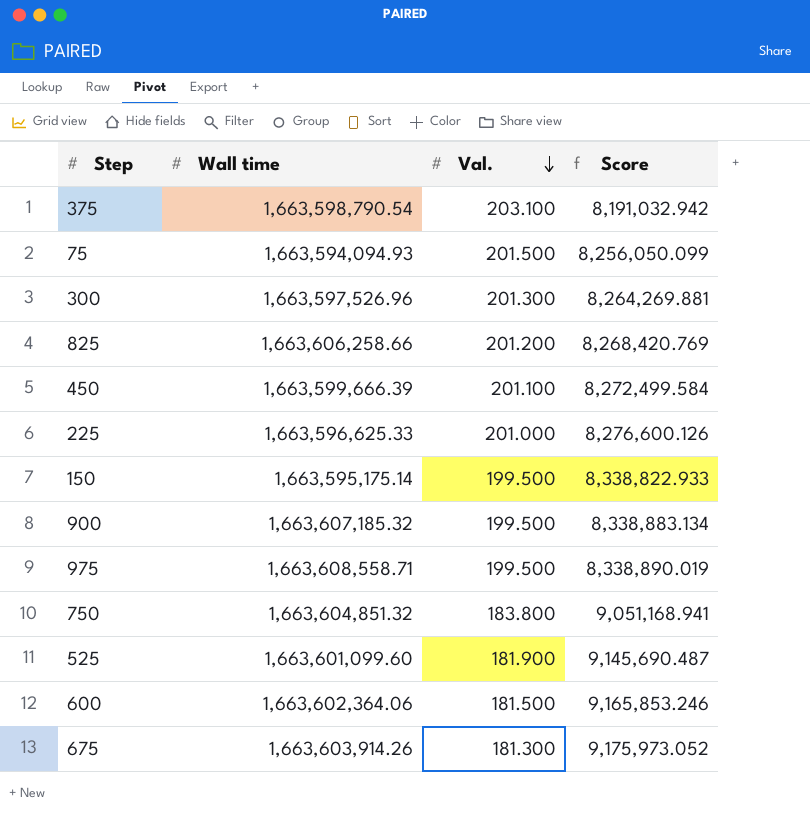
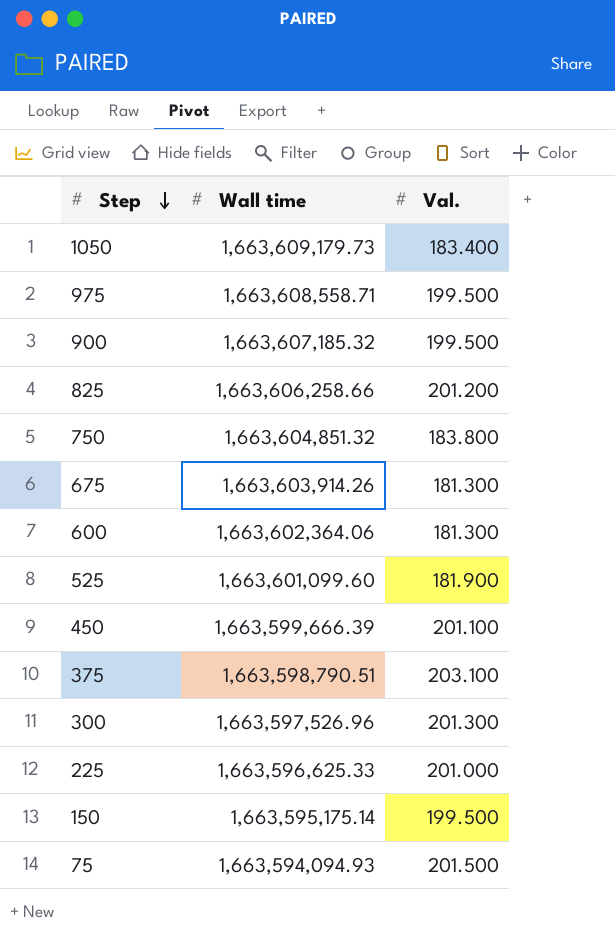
row order: Val. descending -> Step descending
column Score | formula: [Wall time] / [Val.] -> none
row 1050: none -> 1,663,609,179.73 | 183.400
600 | Val.: 181.500 -> 181.300
375 | Wall time: 1,663,598,790.54 -> 1,663,598,790.51

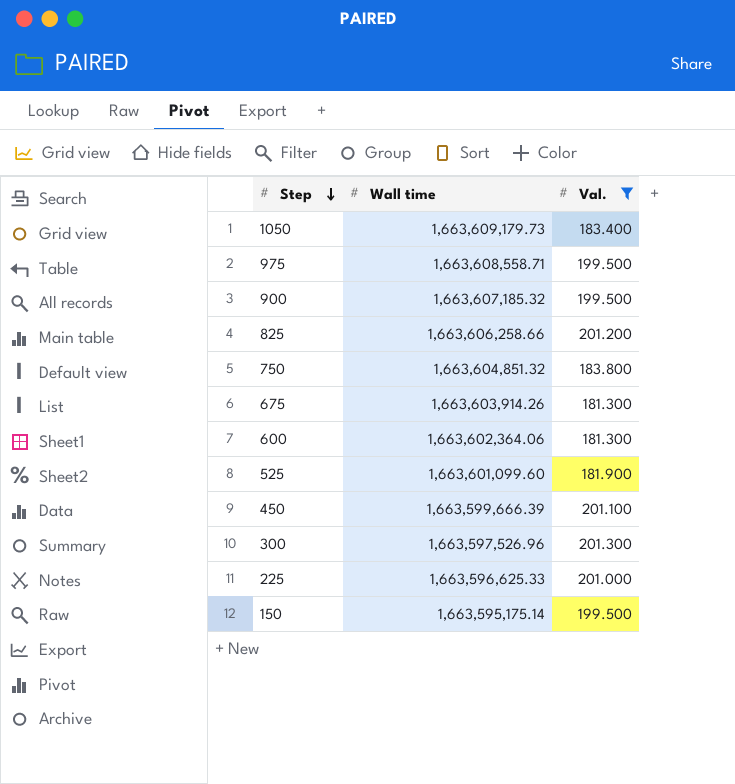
filter: none -> Val. <= 201.300

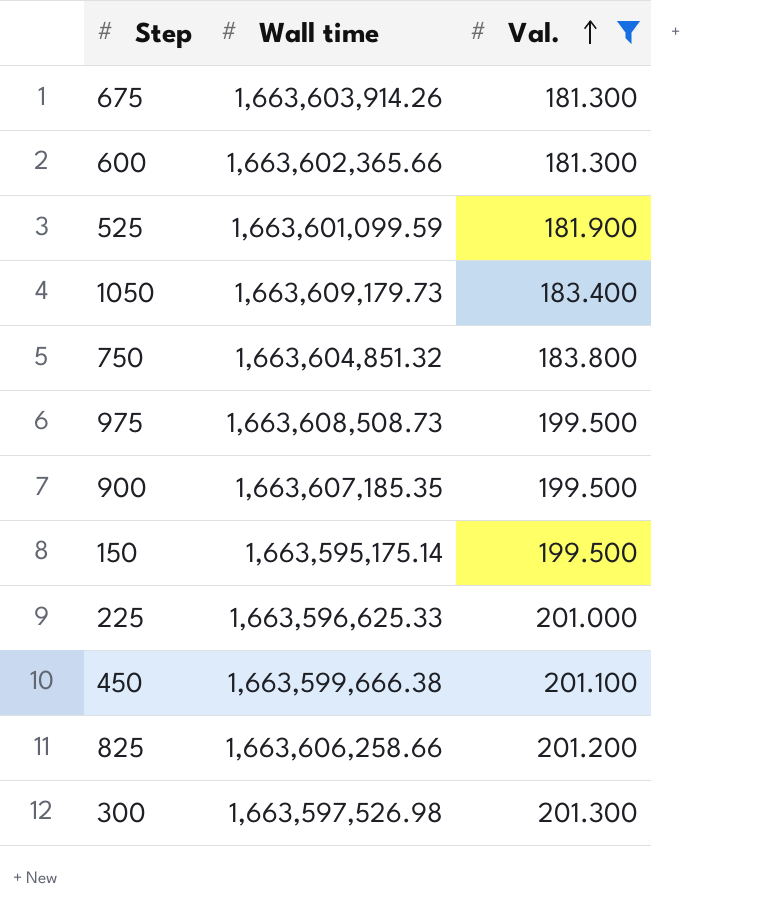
row order: Step descending -> Val. ascending
600 | Wall time: 1,663,602,364.06 -> 1,663,602,365.66
525 | Wall time: 1,663,601,099.60 -> 1,663,601,099.59
975 | Wall time: 1,663,608,558.71 -> 1,663,608,508.73
900 | Wall time: 1,663,607,185.32 -> 1,663,607,185.35
450 | Wall time: 1,663,599,666.39 -> 1,663,599,666.38
300 | Wall time: 1,663,597,526.96 -> 1,663,597,526.98

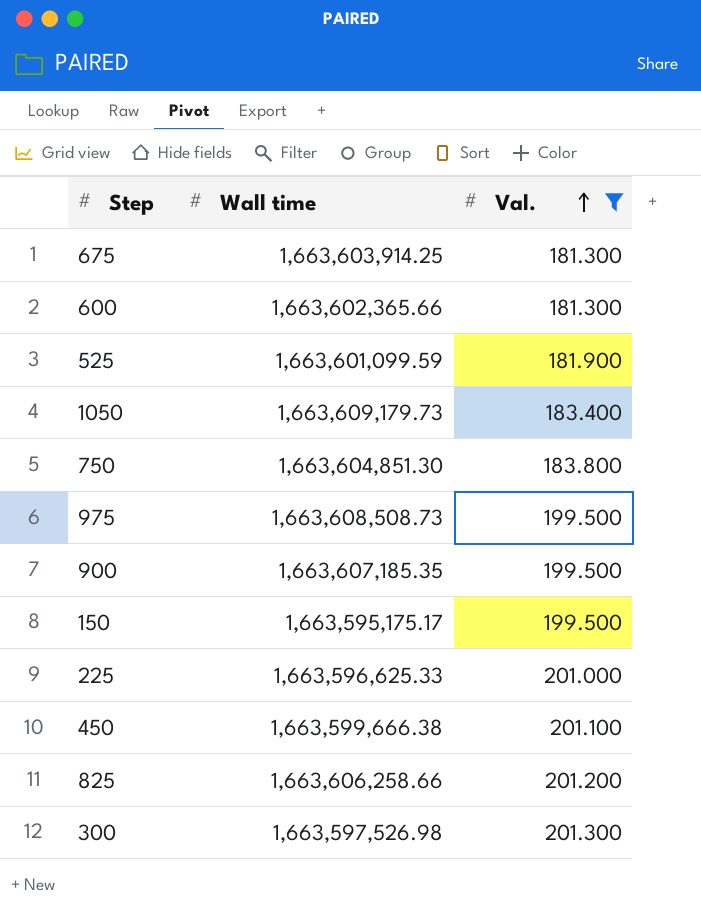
675 | Wall time: 1,663,603,914.26 -> 1,663,603,914.25
750 | Wall time: 1,663,604,851.32 -> 1,663,604,851.30
150 | Wall time: 1,663,595,175.14 -> 1,663,595,175.17

